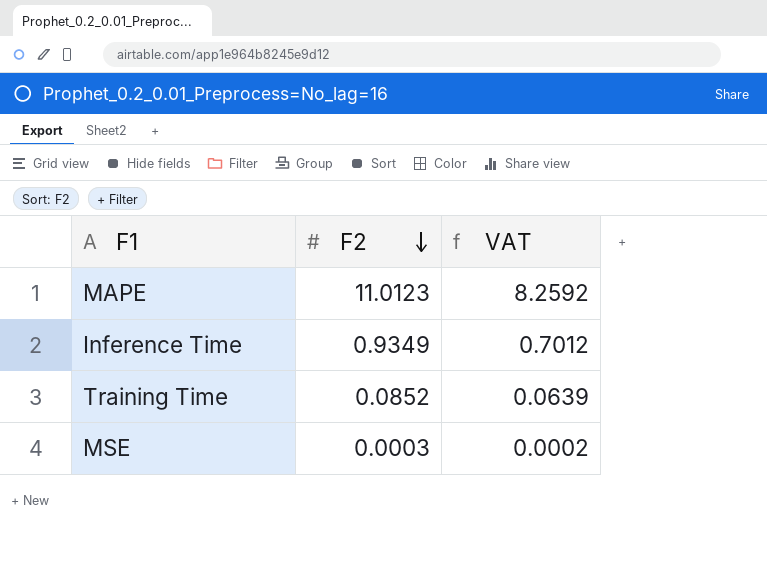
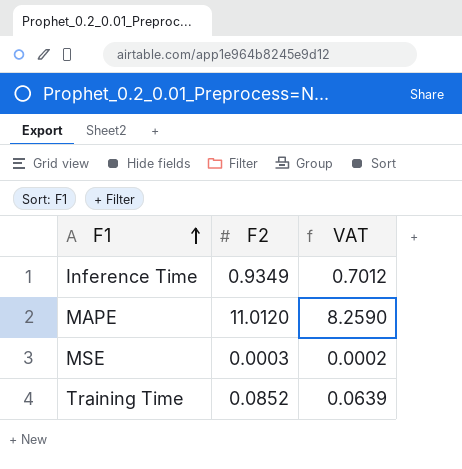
row order: F2 descending -> F1 ascending
MAPE | F2: 11.0123 -> 11.0120
MAPE | VAT: 8.2592 -> 8.2590

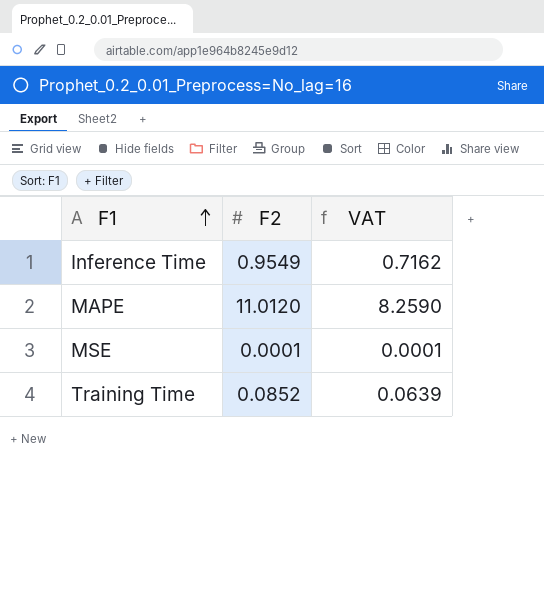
Inference Time | F2: 0.9349 -> 0.9549
Inference Time | VAT: 0.7012 -> 0.7162
MSE | F2: 0.0003 -> 0.0001
MSE | VAT: 0.0002 -> 0.0001

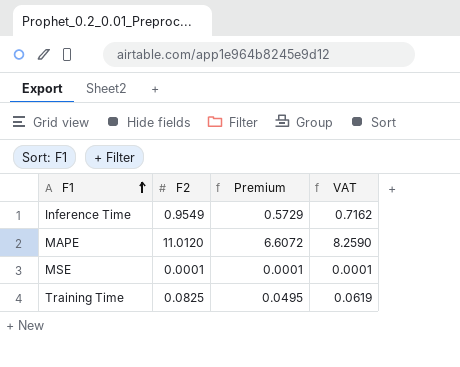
column Premium | formula: none -> [F2] * 0.6
Training Time | F2: 0.0852 -> 0.0825
Training Time | VAT: 0.0639 -> 0.0619

